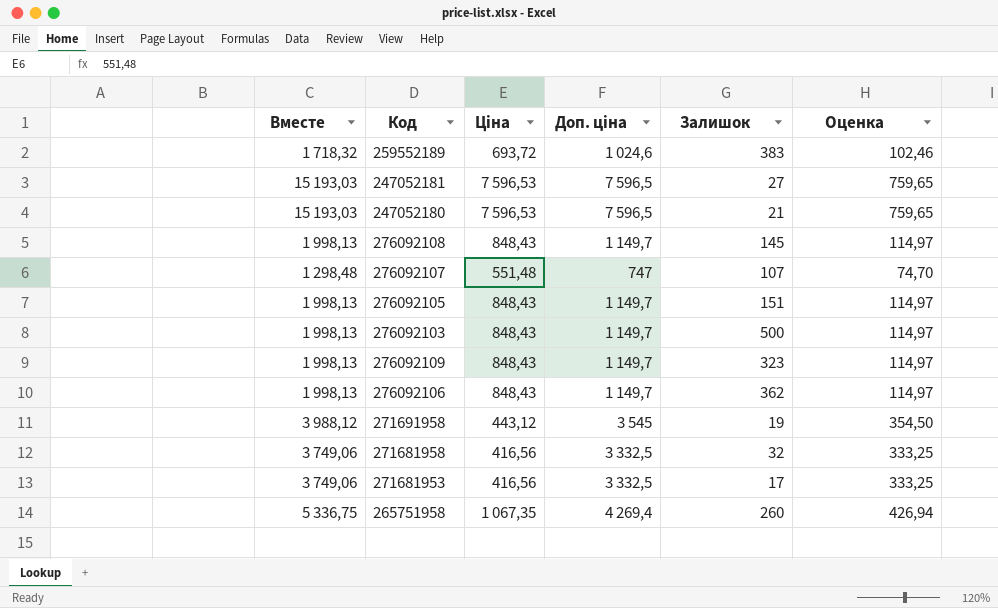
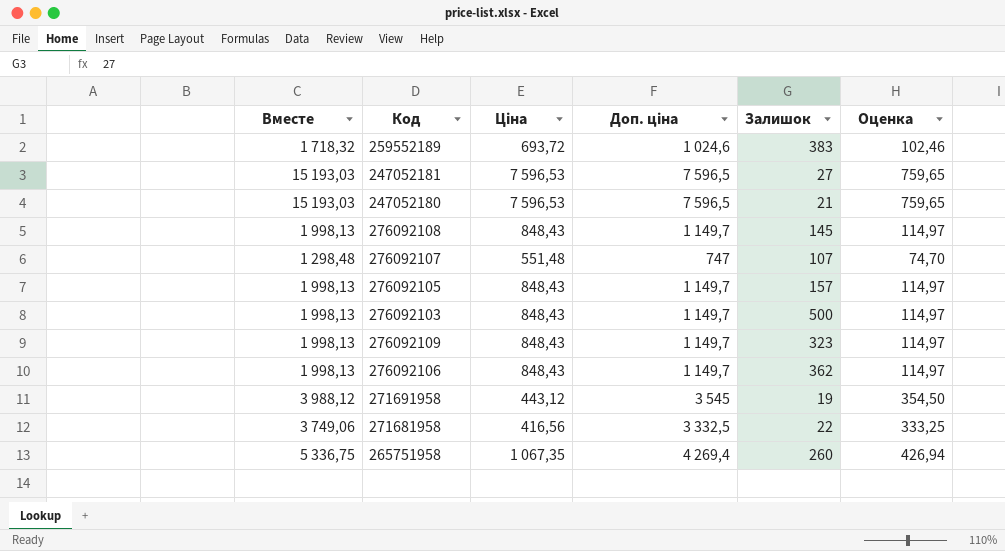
row 271681953: 3 749,06 | 416,56 | 3 332,5 | 17 | 333,25 -> none
276092105 | Залишок: 151 -> 157
271681958 | Залишок: 32 -> 22

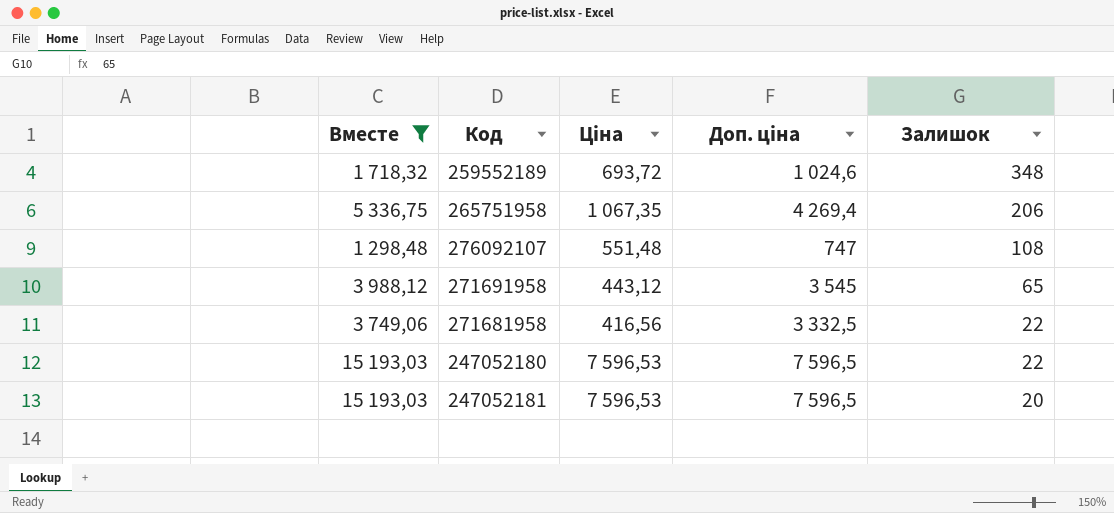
filter: none -> Вместе != 1 998,13
row order: none -> Залишок descending
column Оценка | formula: [Доп. ціна] * 0,1 -> none
259552189 | Залишок: 383 -> 348
265751958 | Залишок: 260 -> 206
276092107 | Залишок: 107 -> 108
271691958 | Залишок: 19 -> 65
247052180 | Залишок: 21 -> 22
247052181 | Залишок: 27 -> 20

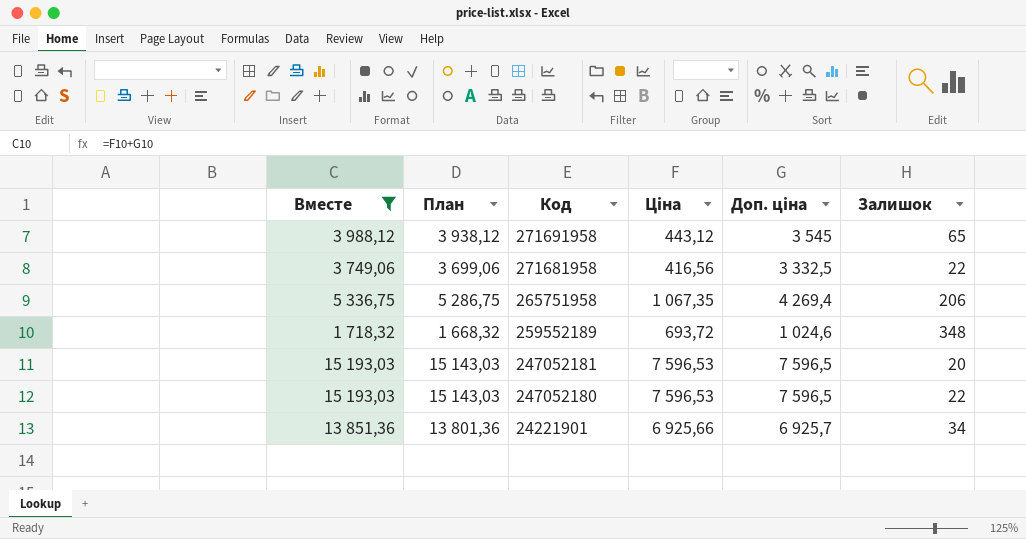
row order: Залишок descending -> Код descending
column План | formula: none -> [Вместе] - 50
row 276092107: 1 298,48 | 551,48 | 747 | 108 -> none
row 24221901: none -> 13 851,36 | 13 801,36 | 6 925,66 | 6 925,7 | 34

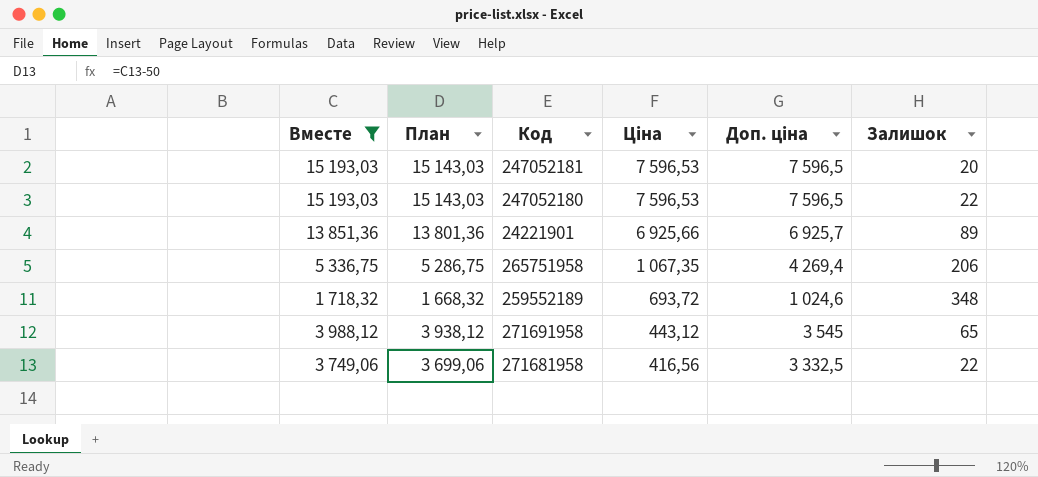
row order: Код descending -> Ціна descending
24221901 | Залишок: 34 -> 89

